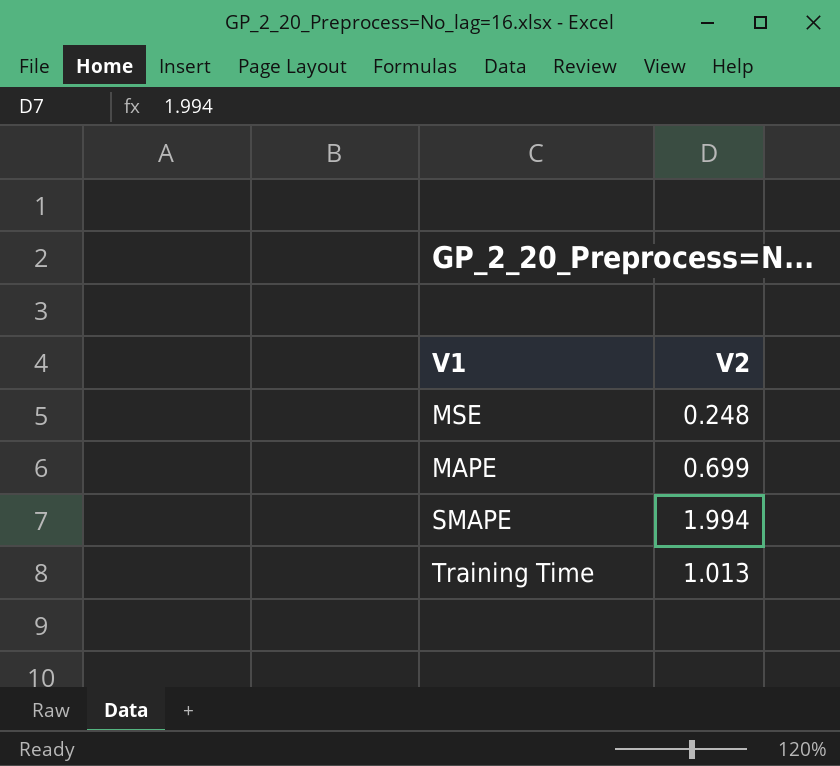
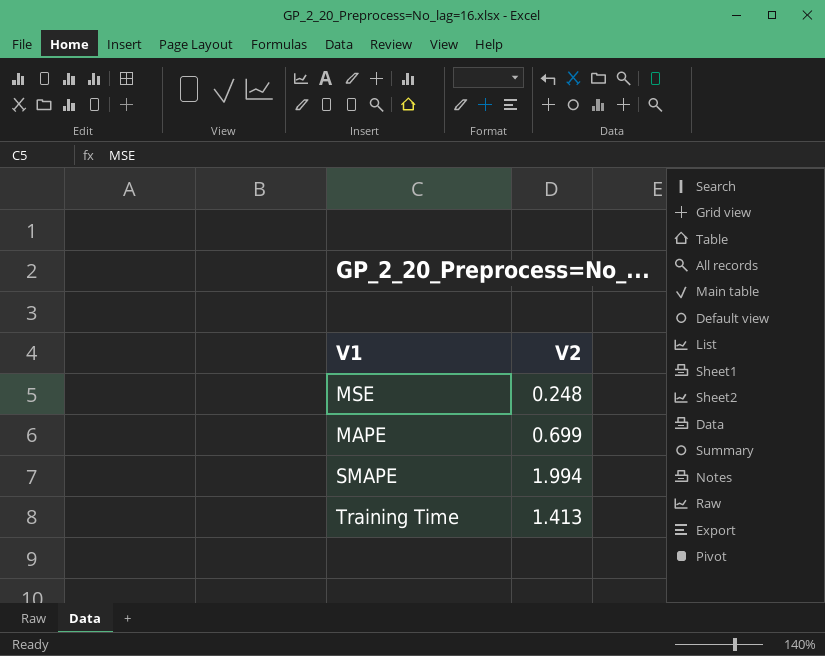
Training Time | V2: 1.013 -> 1.413

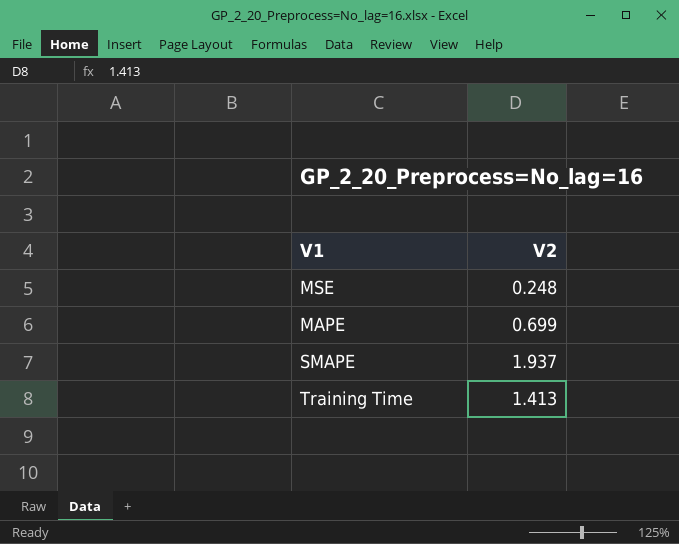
SMAPE | V2: 1.994 -> 1.937

